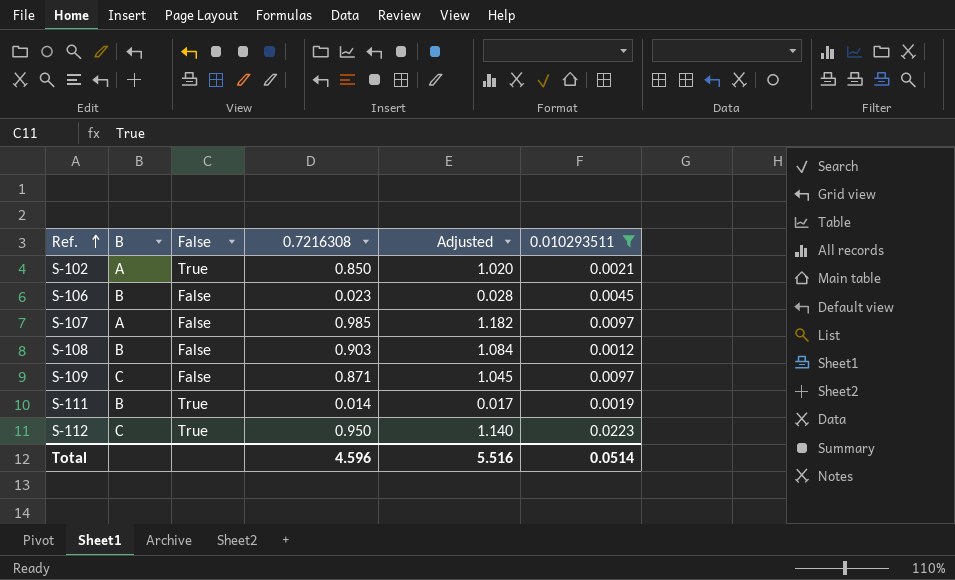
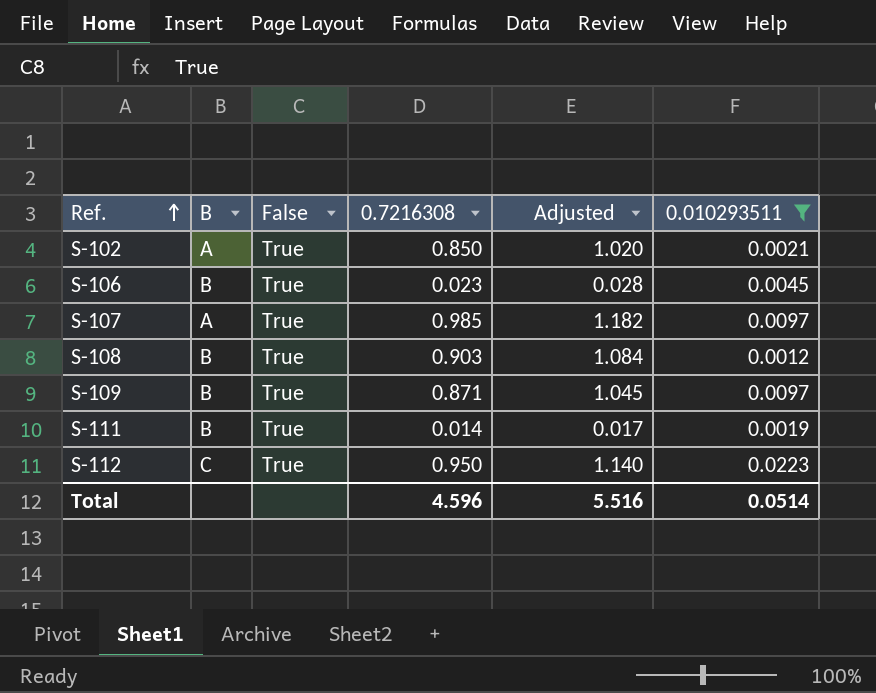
S-106 | False: False -> True
S-107 | False: False -> True
S-108 | False: False -> True
S-109 | B: C -> B
S-109 | False: False -> True

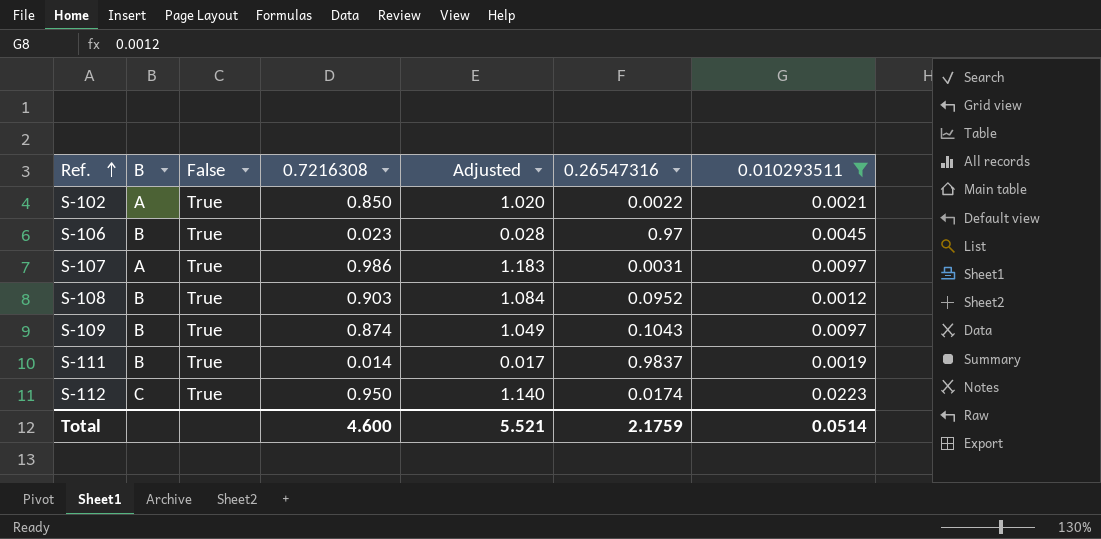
column 0.26547316 | position: none -> 6
S-107 | 0.7216308: 0.985 -> 0.986
S-107 | Adjusted: 1.182 -> 1.183
S-109 | 0.7216308: 0.871 -> 0.874
S-109 | Adjusted: 1.045 -> 1.049
Total | 0.7216308: 4.596 -> 4.600
Total | Adjusted: 5.516 -> 5.521

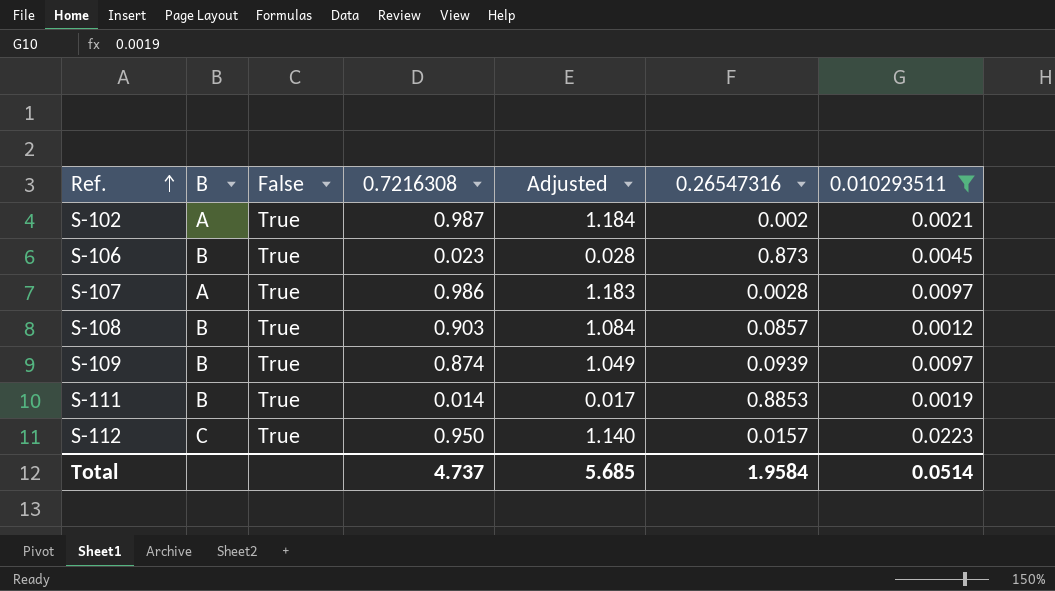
S-102 | 0.7216308: 0.850 -> 0.987
S-102 | Adjusted: 1.020 -> 1.184
S-102 | 0.26547316: 0.0022 -> 0.002
S-106 | 0.26547316: 0.97 -> 0.873
S-107 | 0.26547316: 0.0031 -> 0.0028
S-108 | 0.26547316: 0.0952 -> 0.0857
S-109 | 0.26547316: 0.1043 -> 0.0939
S-111 | 0.26547316: 0.9837 -> 0.8853
S-112 | 0.26547316: 0.0174 -> 0.0157
Total | 0.7216308: 4.600 -> 4.737
Total | Adjusted: 5.521 -> 5.685
Total | 0.26547316: 2.1759 -> 1.9584

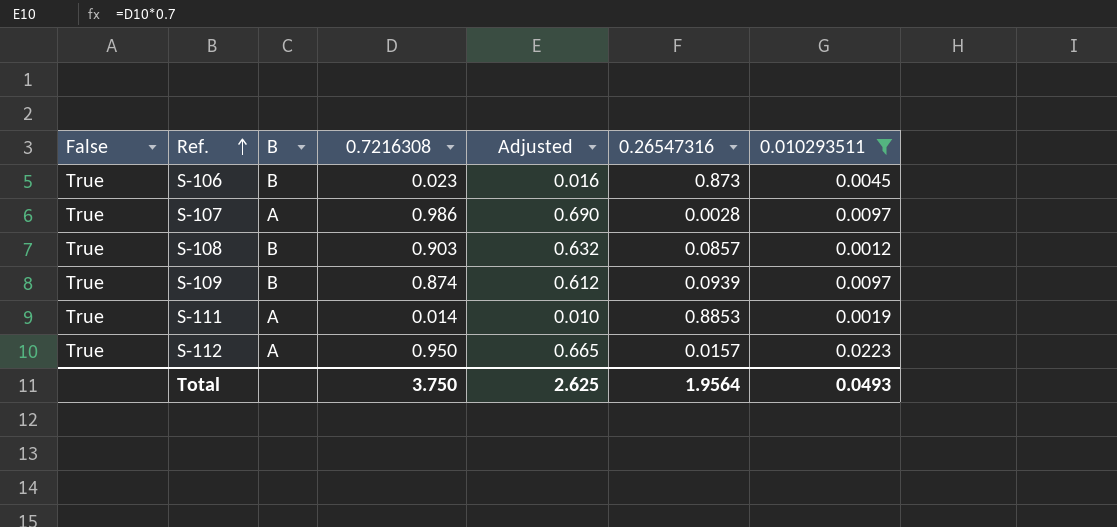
column False | position: 3 -> 1
column Adjusted | formula: [0.7216308] * 1.2 -> [0.7216308] * 0.7
row S-102: A | True | 0.987 | 1.184 | 0.002 | 0.0021 -> none
S-111 | B: B -> A
S-112 | B: C -> A
Total | 0.7216308: 4.737 -> 3.750
Total | Adjusted: 5.685 -> 2.625
Total | 0.26547316: 1.9584 -> 1.9564
Total | 0.010293511: 0.0514 -> 0.0493

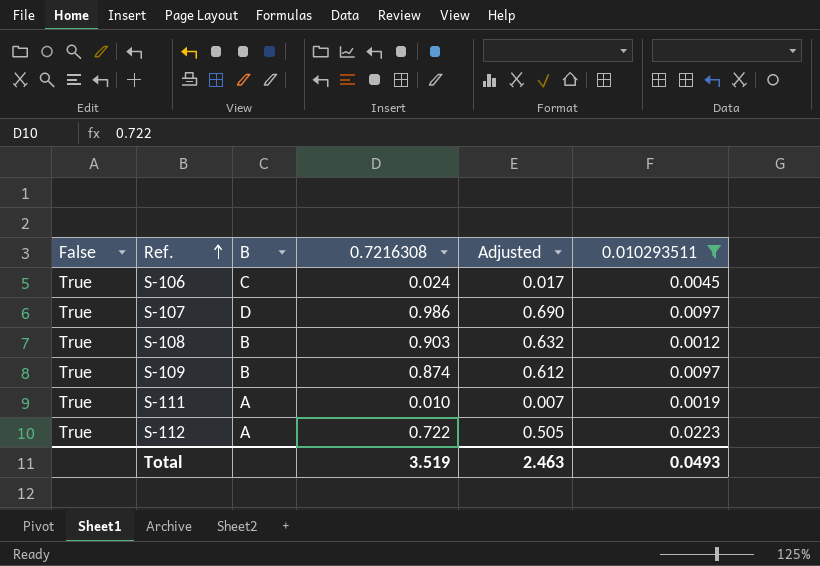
column 0.26547316 | position: 6 -> none
S-106 | B: B -> C
S-106 | 0.7216308: 0.023 -> 0.024
S-106 | Adjusted: 0.016 -> 0.017
S-107 | B: A -> D
S-111 | 0.7216308: 0.014 -> 0.010
S-111 | Adjusted: 0.010 -> 0.007
S-112 | 0.7216308: 0.950 -> 0.722
S-112 | Adjusted: 0.665 -> 0.505
Total | 0.7216308: 3.750 -> 3.519
Total | Adjusted: 2.625 -> 2.463

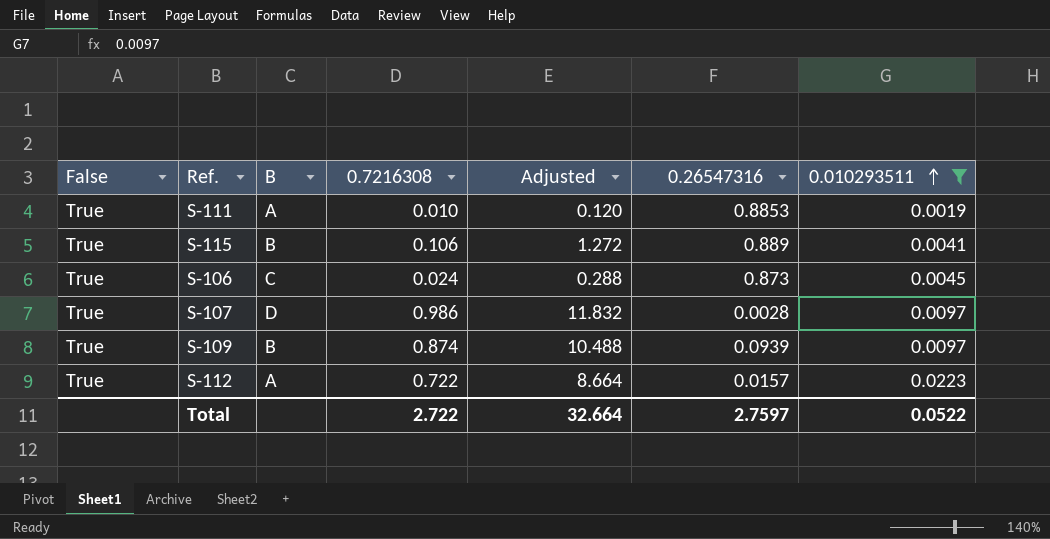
row order: Ref. ascending -> 0.010293511 ascending
column Adjusted | formula: [0.7216308] * 0.7 -> [0.7216308] * 12
column 0.26547316 | position: none -> 6
row S-108: True | B | 0.903 | 0.632 | 0.0012 -> none
row S-115: none -> True | B | 0.106 | 1.272 | 0.889 | 0.0041
Total | 0.7216308: 3.519 -> 2.722
Total | Adjusted: 2.463 -> 32.664
Total | 0.010293511: 0.0493 -> 0.0522

